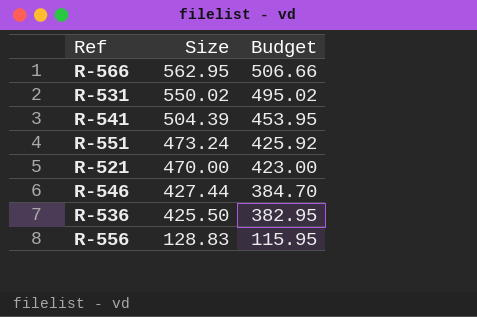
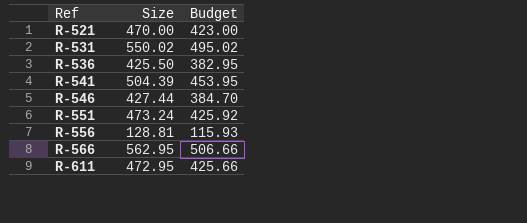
row order: Size descending -> Ref ascending
R-556 | Size: 128.83 -> 128.81
R-556 | Budget: 115.95 -> 115.93
row R-611: none -> 472.95 | 425.66

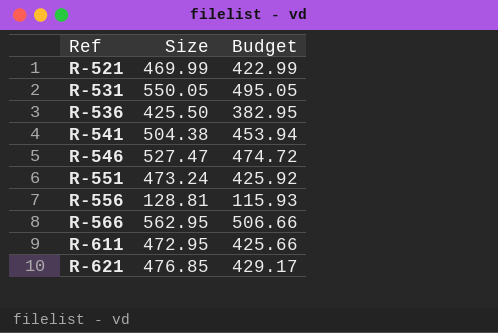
R-521 | Size: 470.00 -> 469.99
R-521 | Budget: 423.00 -> 422.99
R-531 | Size: 550.02 -> 550.05
R-531 | Budget: 495.02 -> 495.05
R-541 | Size: 504.39 -> 504.38
R-541 | Budget: 453.95 -> 453.94
R-546 | Size: 427.44 -> 527.47
R-546 | Budget: 384.70 -> 474.72
row R-621: none -> 476.85 | 429.17

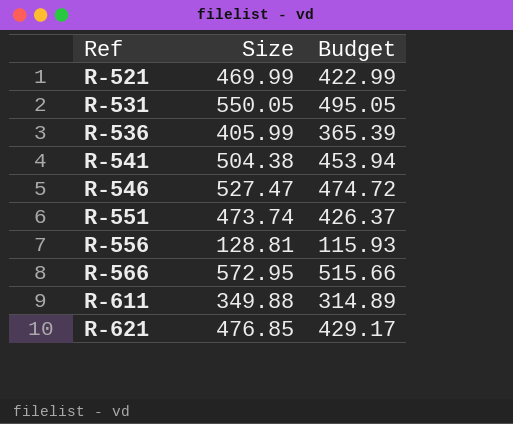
R-536 | Size: 425.50 -> 405.99
R-536 | Budget: 382.95 -> 365.39
R-551 | Size: 473.24 -> 473.74
R-551 | Budget: 425.92 -> 426.37
R-566 | Size: 562.95 -> 572.95
R-566 | Budget: 506.66 -> 515.66
R-611 | Size: 472.95 -> 349.88
R-611 | Budget: 425.66 -> 314.89

